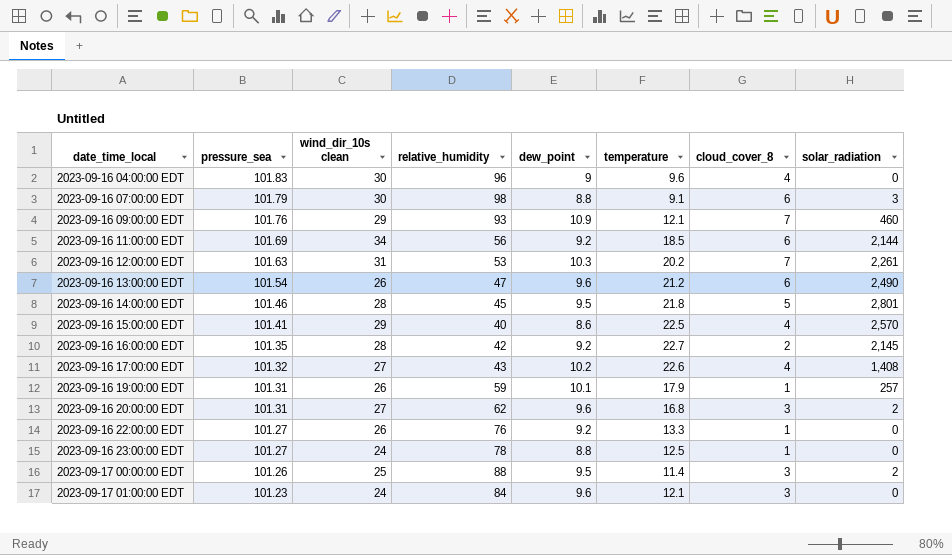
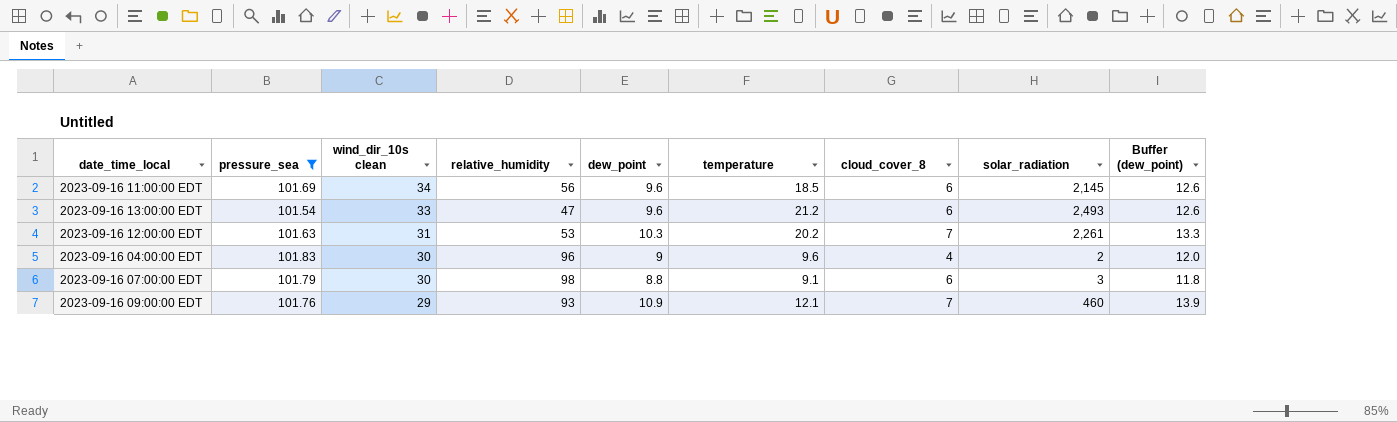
filter: none -> pressure_sea >= 101.54
row order: date_time_local ascending -> wind_dir_10s clean descending
column Buffer (dew_point) | formula: none -> [dew_point] + 3
2023-09-16 11:00:00 EDT | dew_point: 9.2 -> 9.6
2023-09-16 11:00:00 EDT | solar_radiation: 2,144 -> 2,145
2023-09-16 13:00:00 EDT | wind_dir_10s clean: 26 -> 33
2023-09-16 13:00:00 EDT | solar_radiation: 2,490 -> 2,493
2023-09-16 04:00:00 EDT | solar_radiation: 0 -> 2

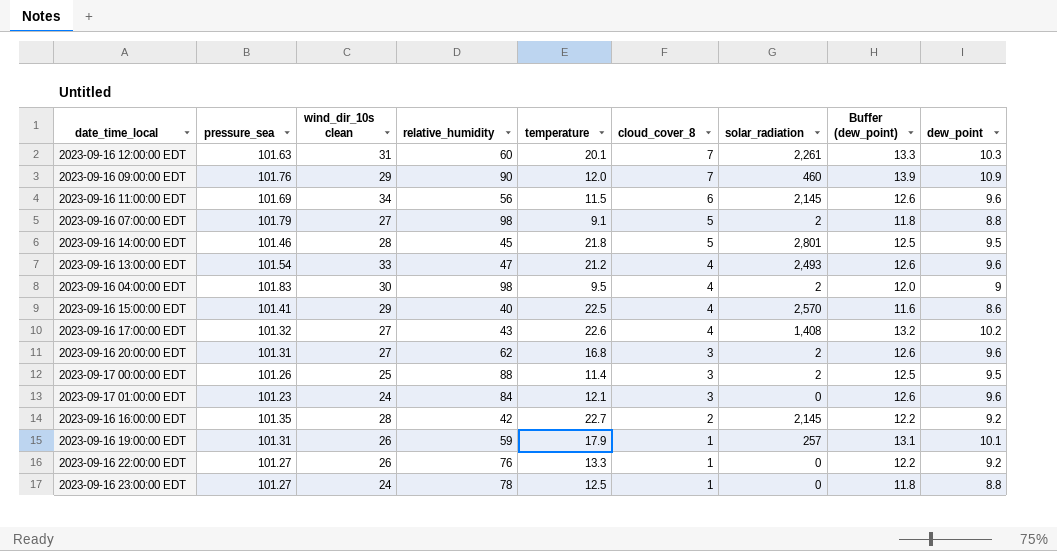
filter: pressure_sea >= 101.54 -> none
row order: wind_dir_10s clean descending -> cloud_cover_8 descending
column dew_point | position: 5 -> 9
2023-09-16 12:00:00 EDT | relative_humidity: 53 -> 60
2023-09-16 12:00:00 EDT | temperature: 20.2 -> 20.1
2023-09-16 09:00:00 EDT | relative_humidity: 93 -> 90
2023-09-16 09:00:00 EDT | temperature: 12.1 -> 12.0
2023-09-16 11:00:00 EDT | temperature: 18.5 -> 11.5
2023-09-16 07:00:00 EDT | wind_dir_10s clean: 30 -> 27
2023-09-16 07:00:00 EDT | cloud_cover_8: 6 -> 5
2023-09-16 07:00:00 EDT | solar_radiation: 3 -> 2
2023-09-16 13:00:00 EDT | cloud_cover_8: 6 -> 4
2023-09-16 04:00:00 EDT | relative_humidity: 96 -> 98
2023-09-16 04:00:00 EDT | temperature: 9.6 -> 9.5

